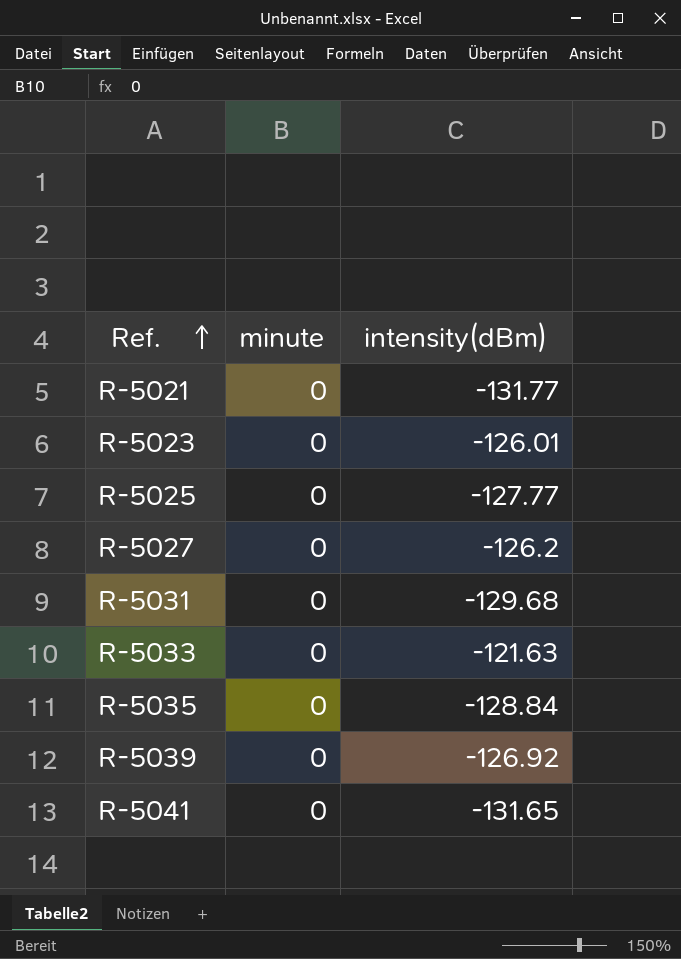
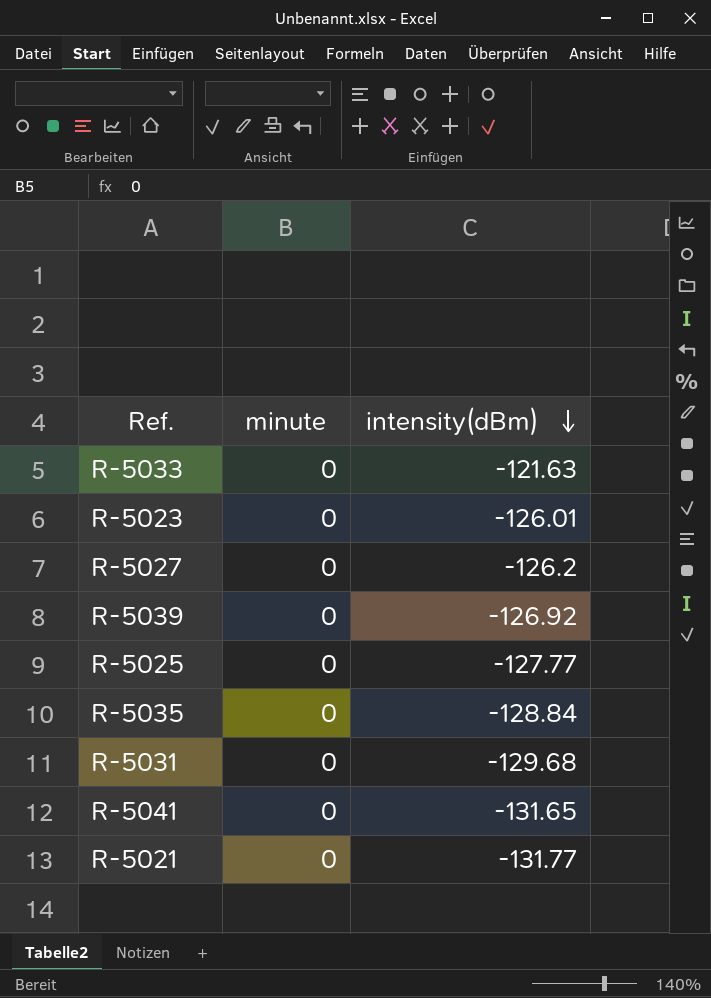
row order: Ref. ascending -> intensity(dBm) descending

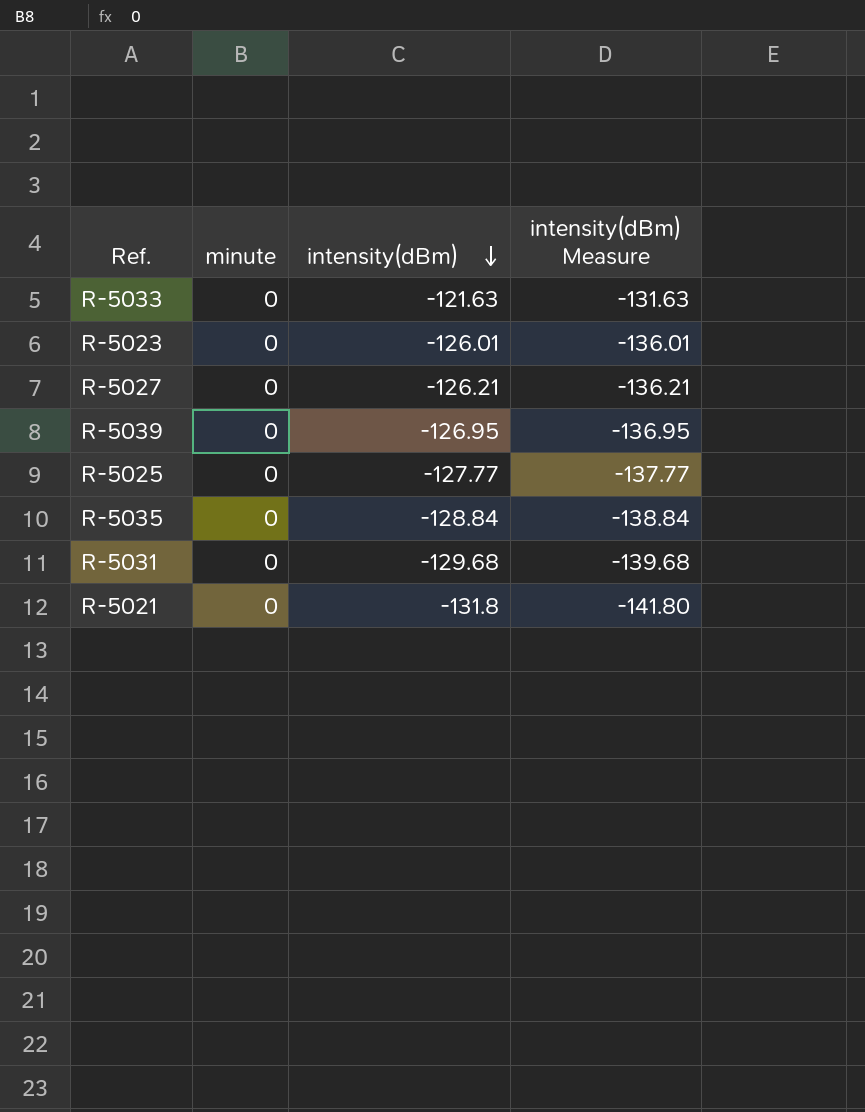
column intensity(dBm) Measure | formula: none -> [intensity(dBm)] - 10
row R-5041: 0 | -131.65 -> none
R-5027 | intensity(dBm): -126.2 -> -126.21
R-5039 | intensity(dBm): -126.92 -> -126.95
R-5021 | intensity(dBm): -131.77 -> -131.8

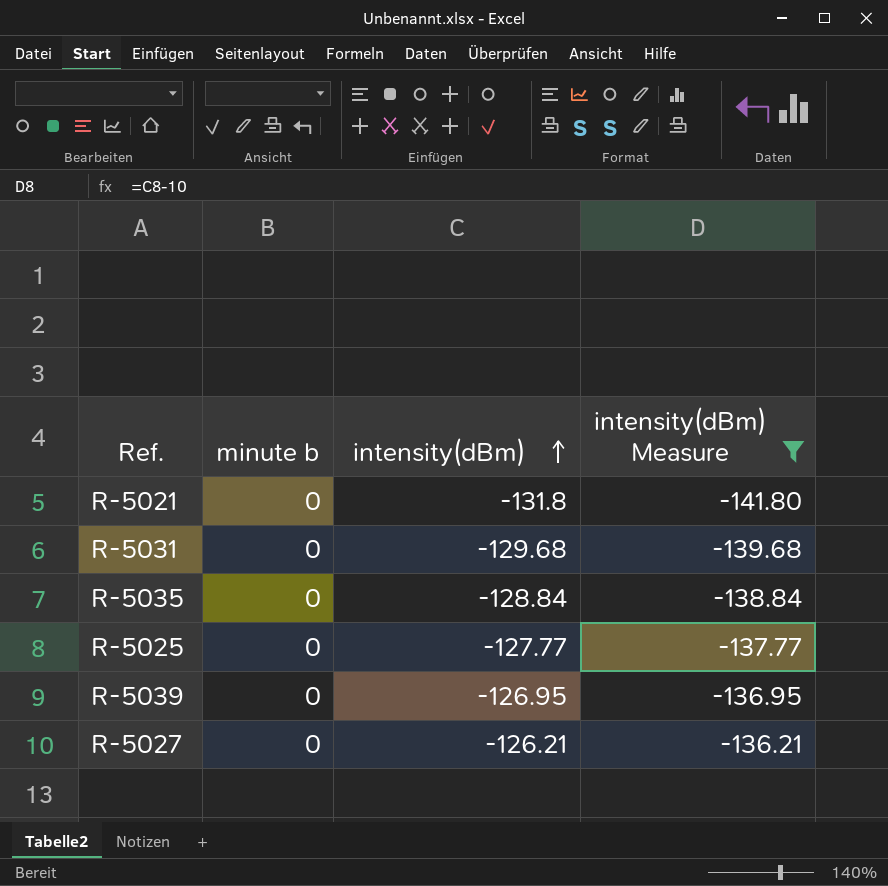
filter: none -> intensity(dBm) Measure <= -136.21
row order: intensity(dBm) descending -> intensity(dBm) ascending
column name: minute -> minute b

